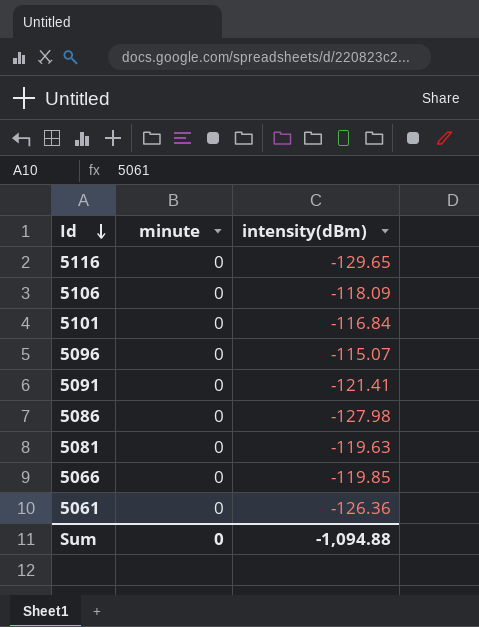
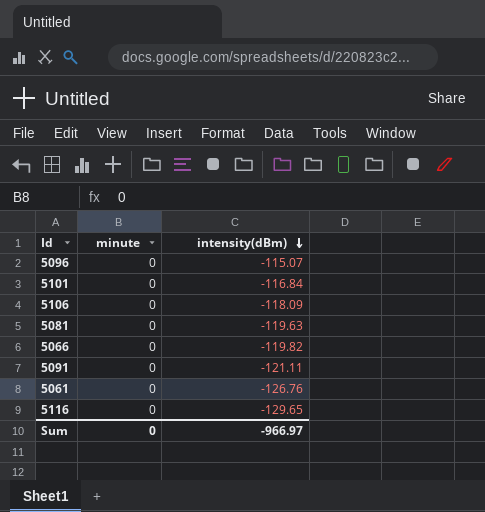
row order: Id descending -> intensity(dBm) descending
row 5086: 0 | -127.98 -> none
5066 | intensity(dBm): -119.85 -> -119.82
5091 | intensity(dBm): -121.41 -> -121.11
5061 | intensity(dBm): -126.36 -> -126.76
Sum | intensity(dBm): -1,094.88 -> -966.97

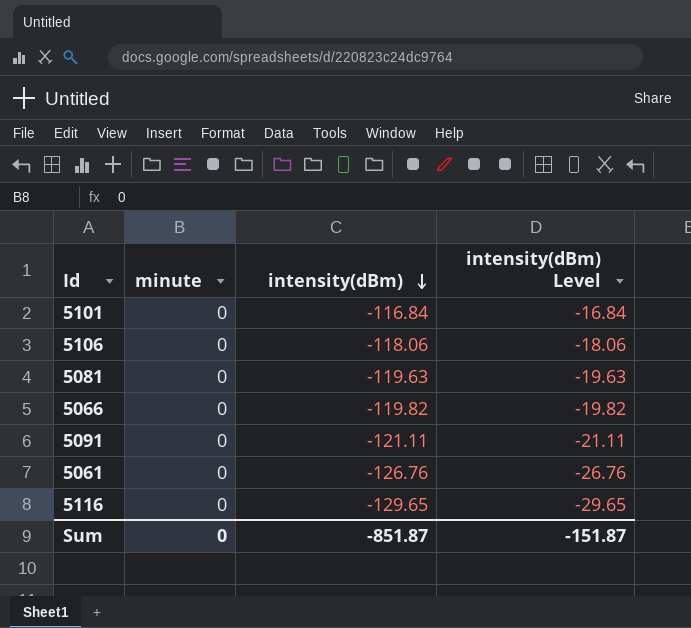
column intensity(dBm) Level | formula: none -> [intensity(dBm)] + 100
row 5096: 0 | -115.07 -> none
5106 | intensity(dBm): -118.09 -> -118.06
Sum | intensity(dBm): -966.97 -> -851.87

